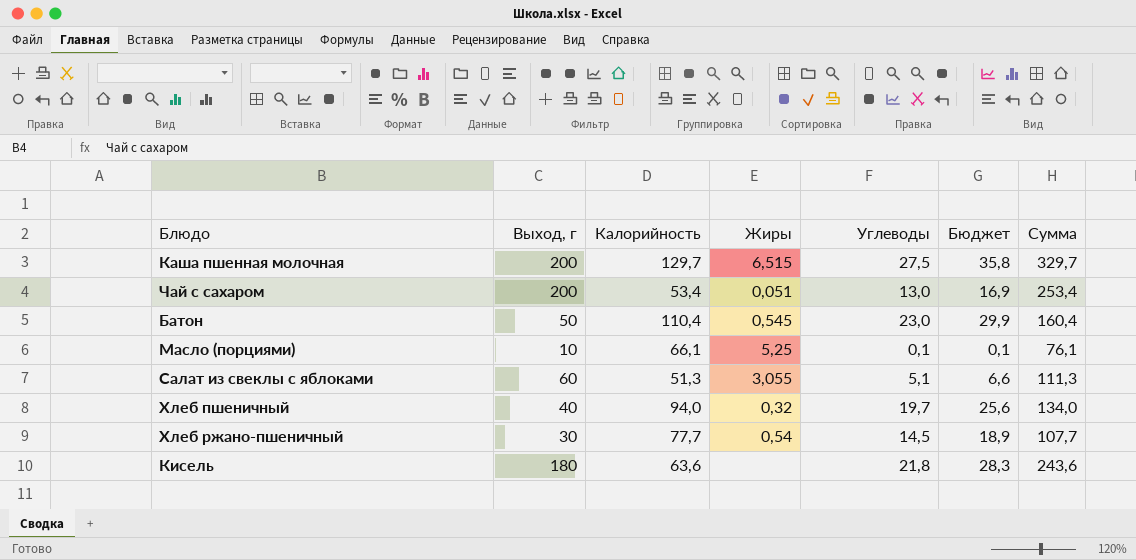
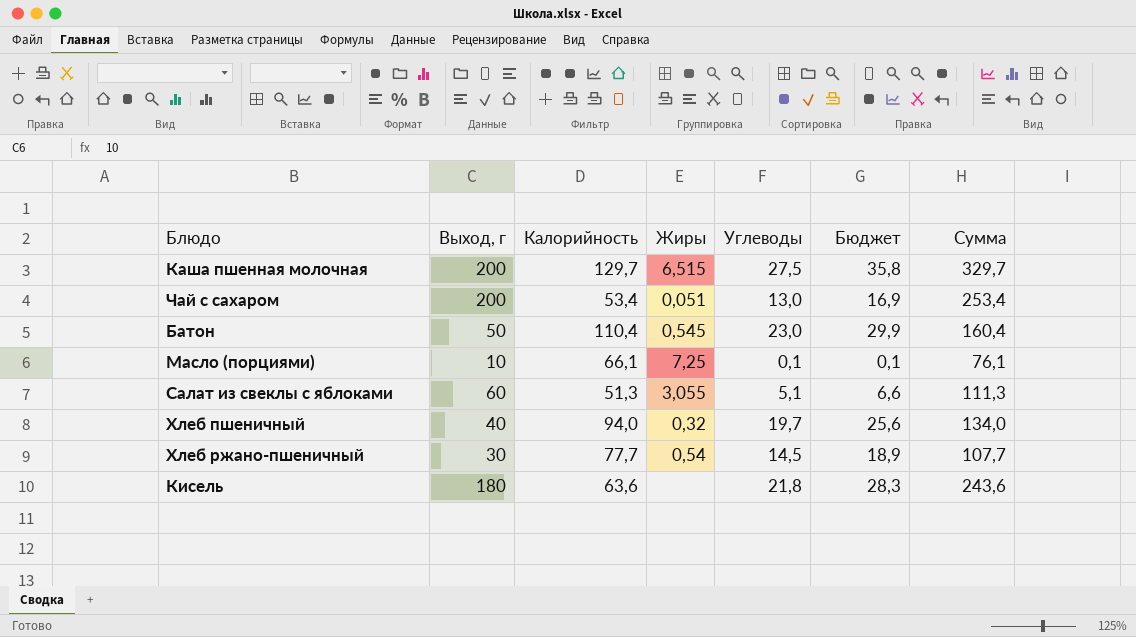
Масло (порциями) | Жиры: 5,25 -> 7,25

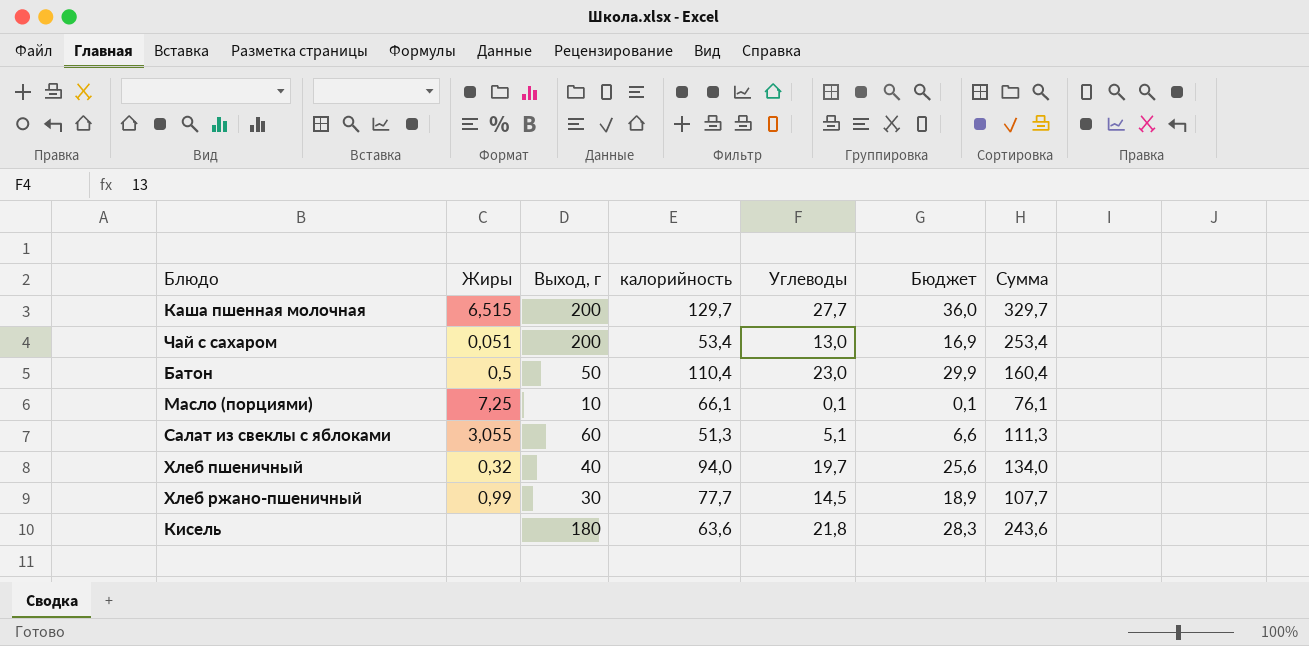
column Жиры | position: 4 -> 2
column name: Калорийность -> калорийность
Каша пшенная молочная | Углеводы: 27,5 -> 27,7
Каша пшенная молочная | Бюджет: 35,8 -> 36,0
Батон | Жиры: 0,545 -> 0,5
Хлеб ржано-пшеничный | Жиры: 0,54 -> 0,99

